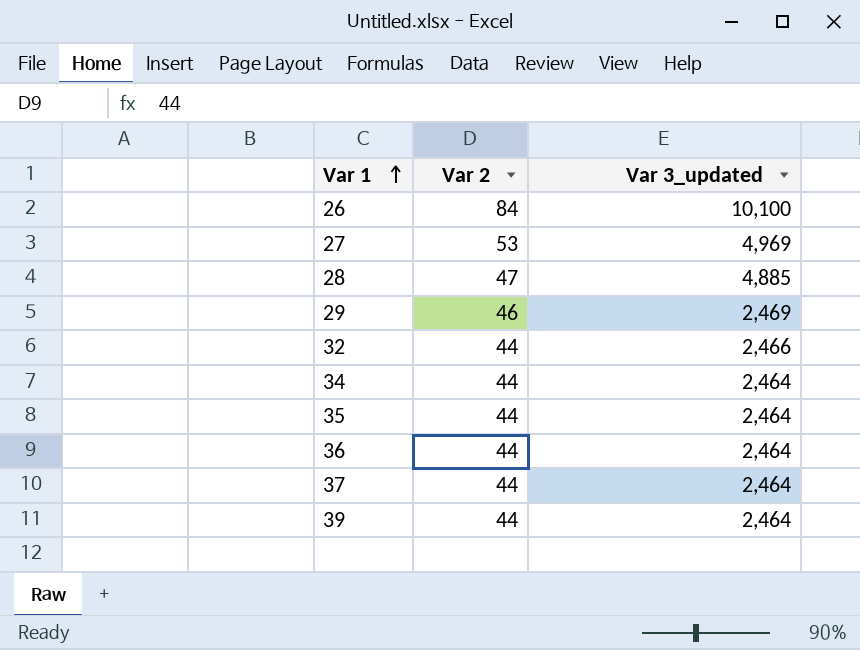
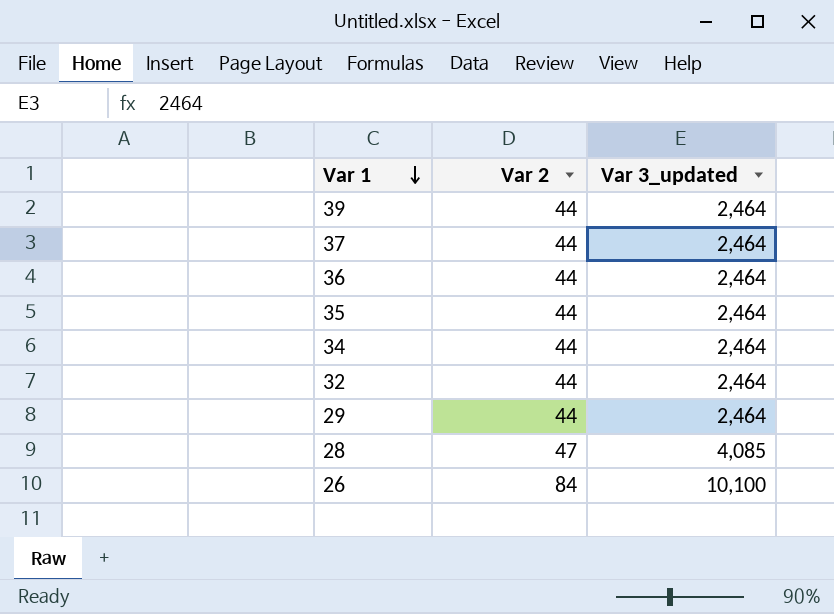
row order: Var 1 ascending -> Var 1 descending
row 27: 53 | 4,969 -> none
32 | Var 3_updated: 2,466 -> 2,464
29 | Var 2: 46 -> 44
29 | Var 3_updated: 2,469 -> 2,464
28 | Var 3_updated: 4,885 -> 4,085

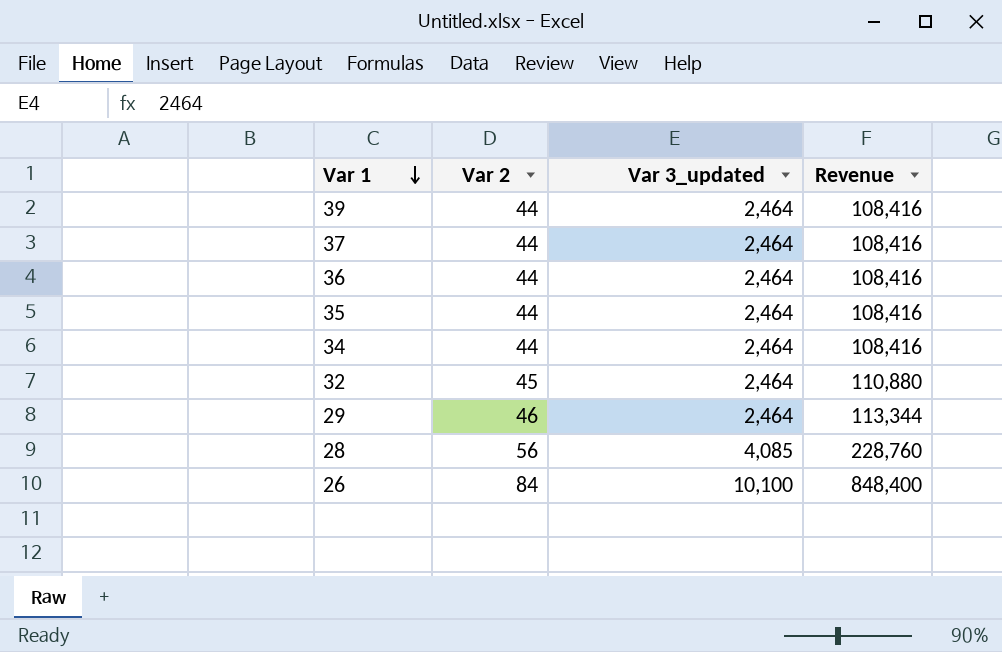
column Revenue | formula: none -> [Var 2] * [Var 3_updated]
32 | Var 2: 44 -> 45
29 | Var 2: 44 -> 46
28 | Var 2: 47 -> 56

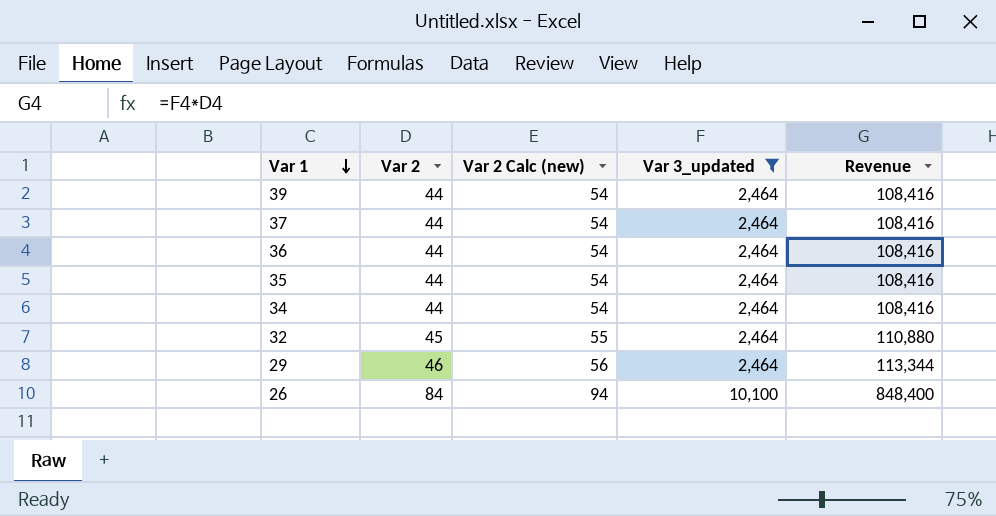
filter: none -> Var 3_updated != 4,085
column Var 2 Calc (new) | formula: none -> [Var 2] + 10

